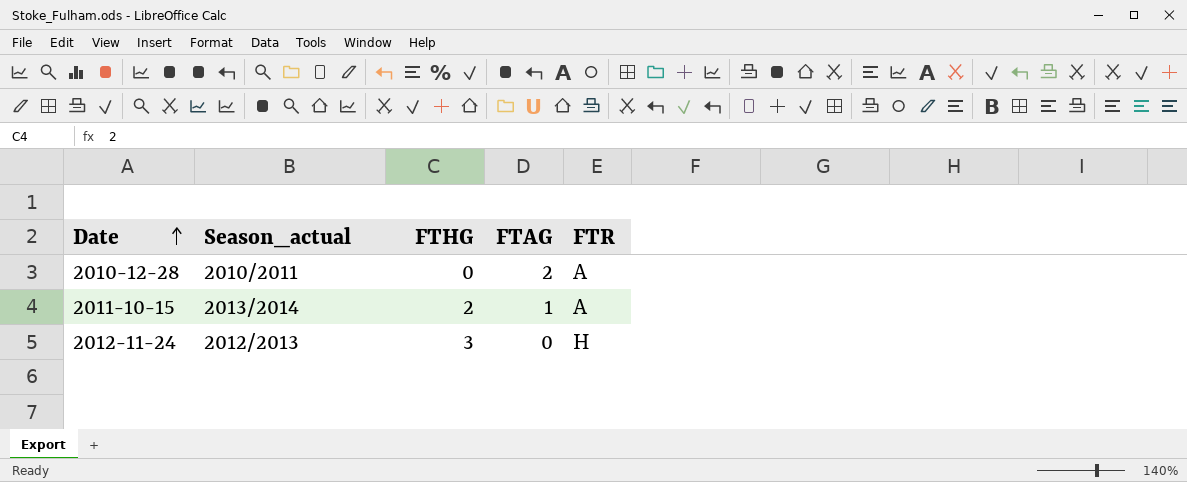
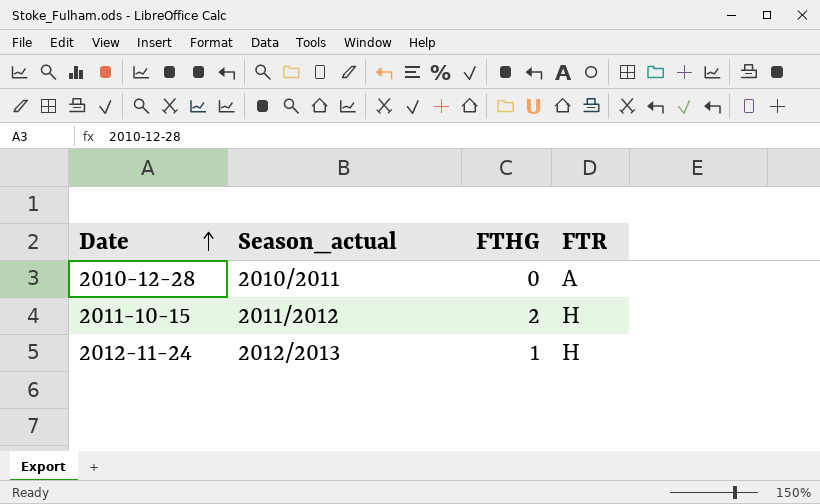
column FTAG | position: 4 -> none
2011-10-15 | Season_actual: 2013/2014 -> 2011/2012
2011-10-15 | FTR: A -> H
2012-11-24 | FTHG: 3 -> 1

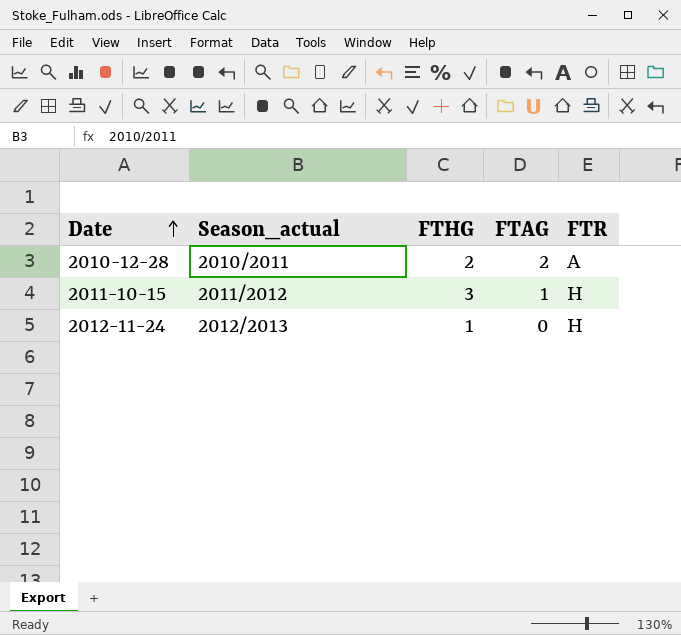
column FTAG | position: none -> 4
2010-12-28 | FTHG: 0 -> 2
2011-10-15 | FTHG: 2 -> 3

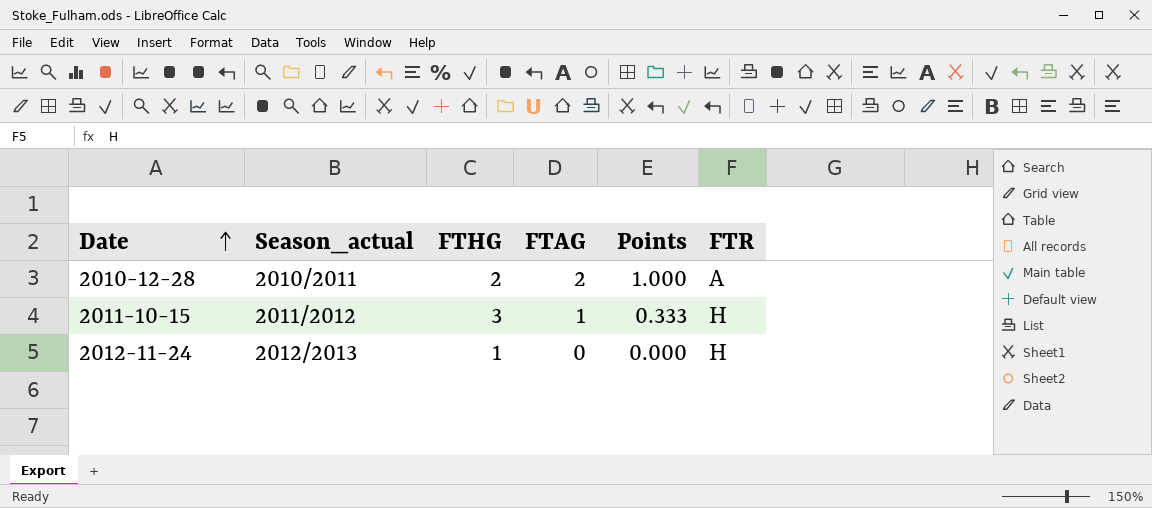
column Points | formula: none -> [FTAG] / [FTHG]

